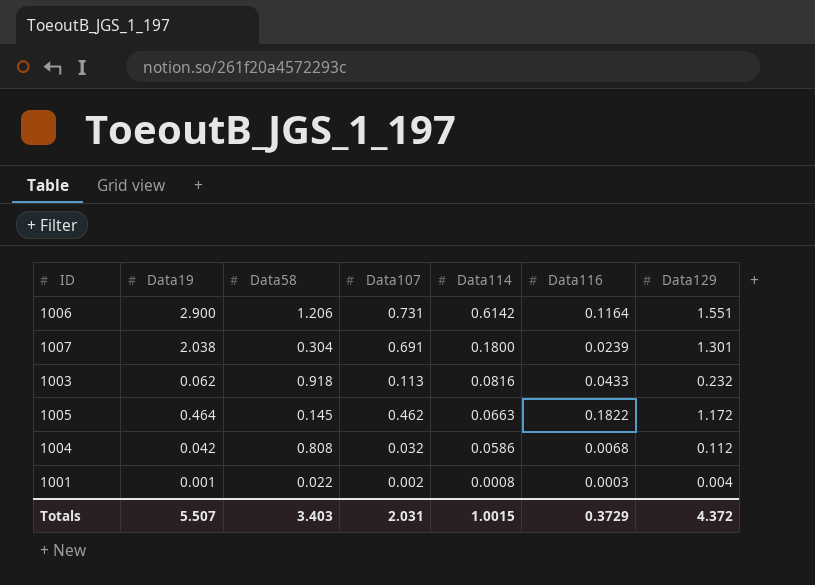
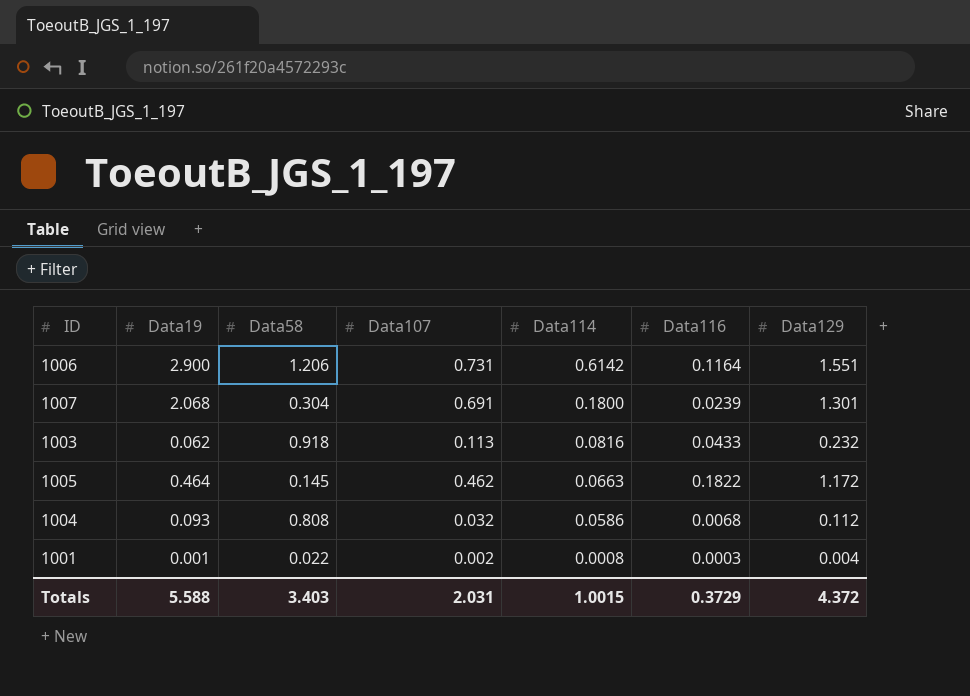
1007 | Data19: 2.038 -> 2.068
1004 | Data19: 0.042 -> 0.093
Totals | Data19: 5.507 -> 5.588

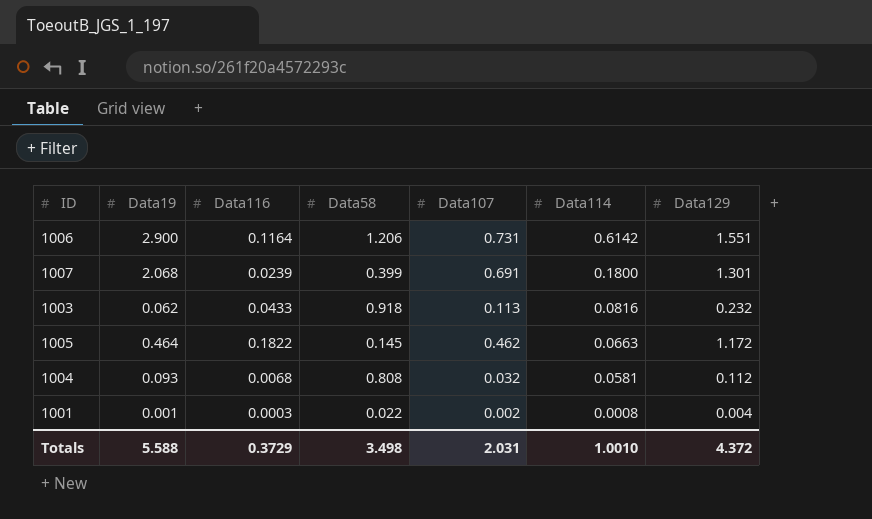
column Data116 | position: 6 -> 3
1007 | Data58: 0.304 -> 0.399
1004 | Data114: 0.0586 -> 0.0581
Totals | Data58: 3.403 -> 3.498
Totals | Data114: 1.0015 -> 1.0010

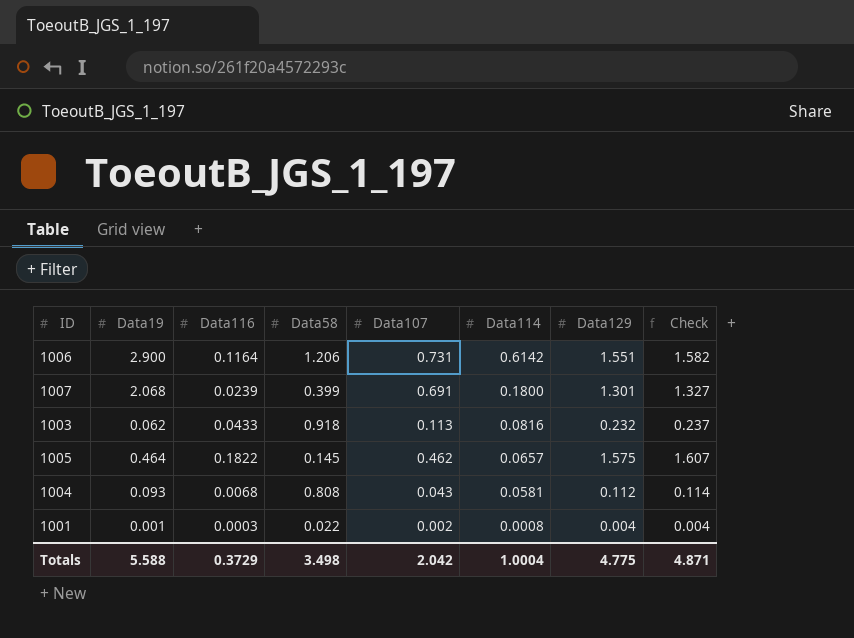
column Check | formula: none -> [Data129] * 1.02
1005 | Data114: 0.0663 -> 0.0657
1005 | Data129: 1.172 -> 1.575
1004 | Data107: 0.032 -> 0.043
Totals | Data107: 2.031 -> 2.042
Totals | Data114: 1.0010 -> 1.0004
Totals | Data129: 4.372 -> 4.775

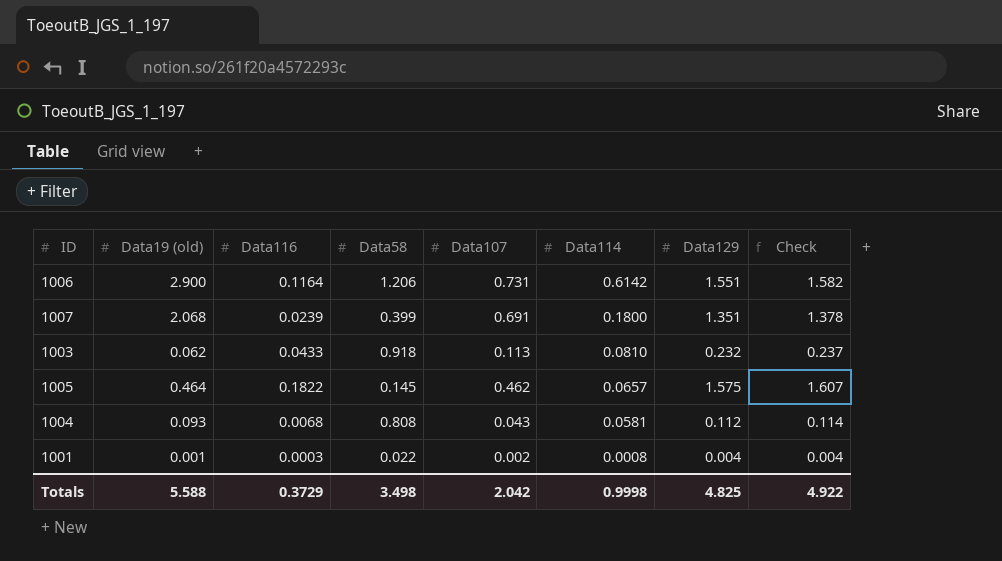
column name: Data19 -> Data19 (old)
1007 | Data129: 1.301 -> 1.351
1007 | Check: 1.327 -> 1.378
1003 | Data114: 0.0816 -> 0.0810
Totals | Data114: 1.0004 -> 0.9998
Totals | Data129: 4.775 -> 4.825
Totals | Check: 4.871 -> 4.922

